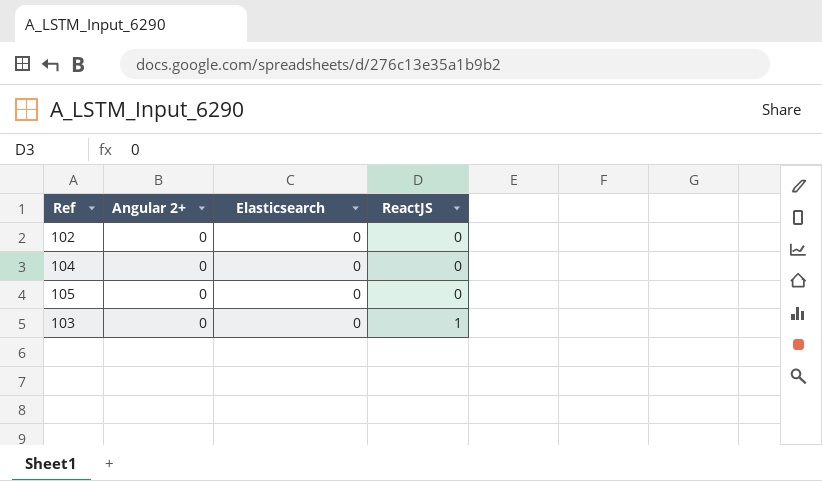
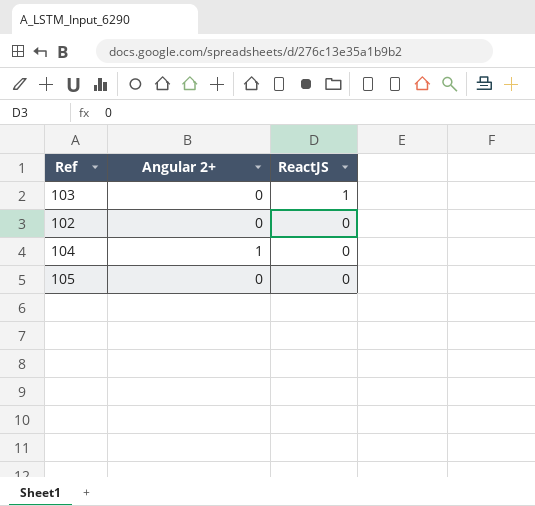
row order: ReactJS ascending -> ReactJS descending
column Elasticsearch | position: 3 -> none
104 | Angular 2+: 0 -> 1

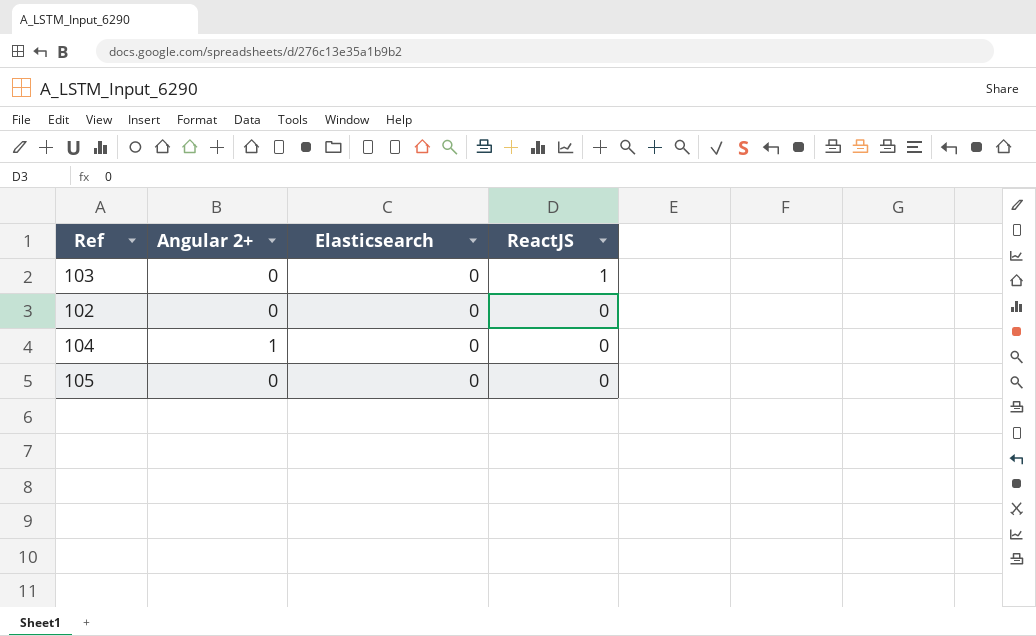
column Elasticsearch | position: none -> 3

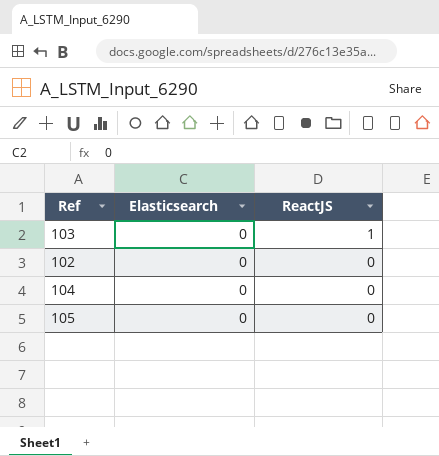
column Angular 2+ | position: 2 -> none

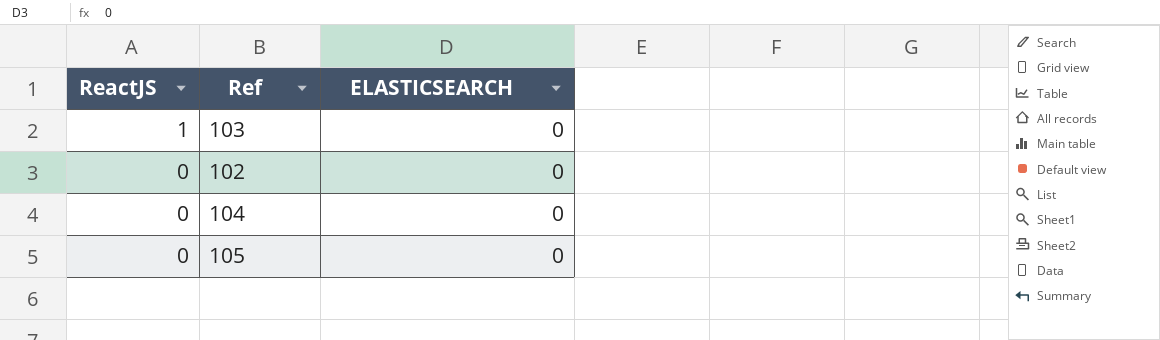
column ReactJS | position: 3 -> 1
column name: Elasticsearch -> ELASTICSEARCH

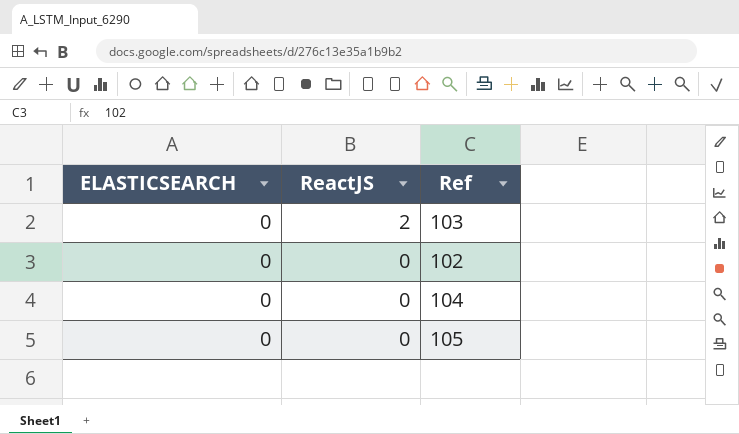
column ELASTICSEARCH | position: 3 -> 1
103 | ReactJS: 1 -> 2

